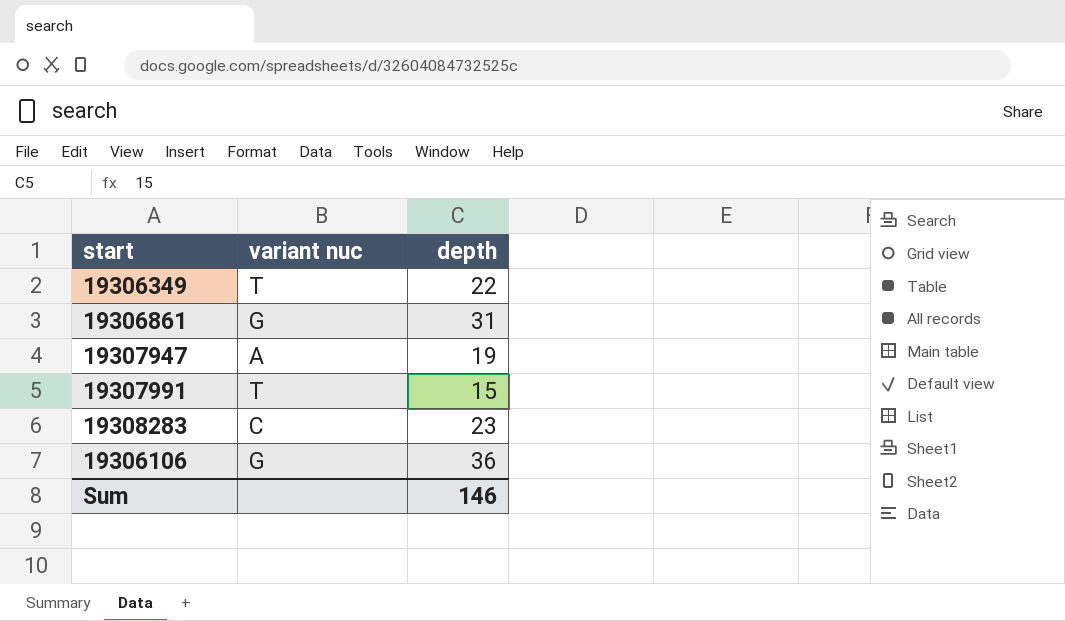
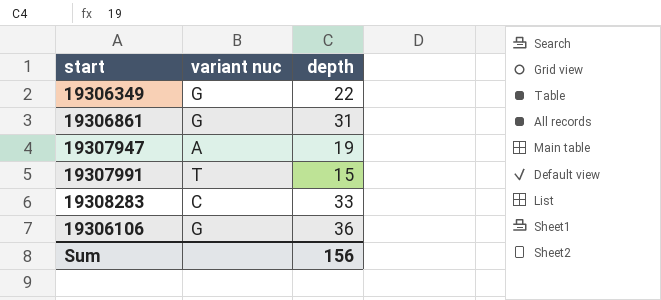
19306349 | variant nuc: T -> G
19308283 | depth: 23 -> 33
Sum | depth: 146 -> 156

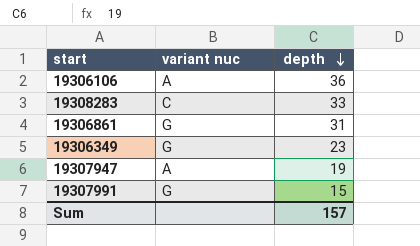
row order: none -> depth descending
19306106 | variant nuc: G -> A
19306349 | depth: 22 -> 23
19307991 | variant nuc: T -> G
Sum | depth: 156 -> 157

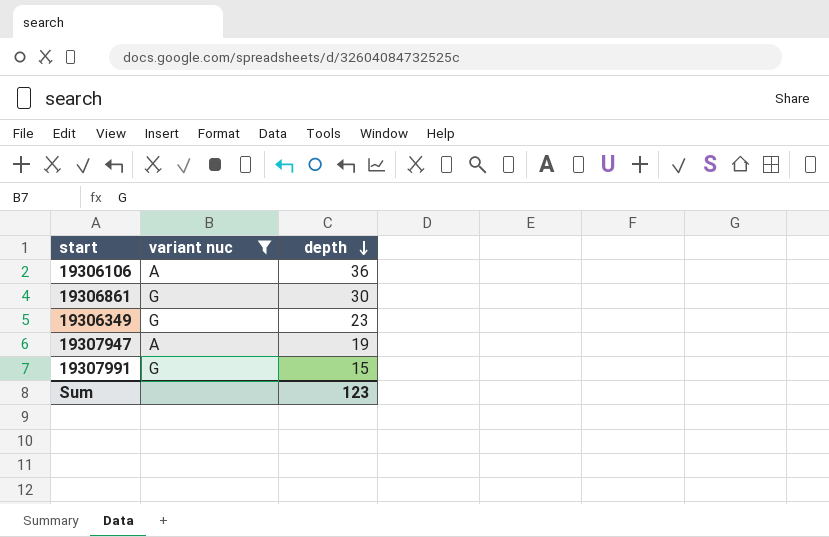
filter: none -> variant nuc != C
19306861 | depth: 31 -> 30
Sum | depth: 157 -> 123

